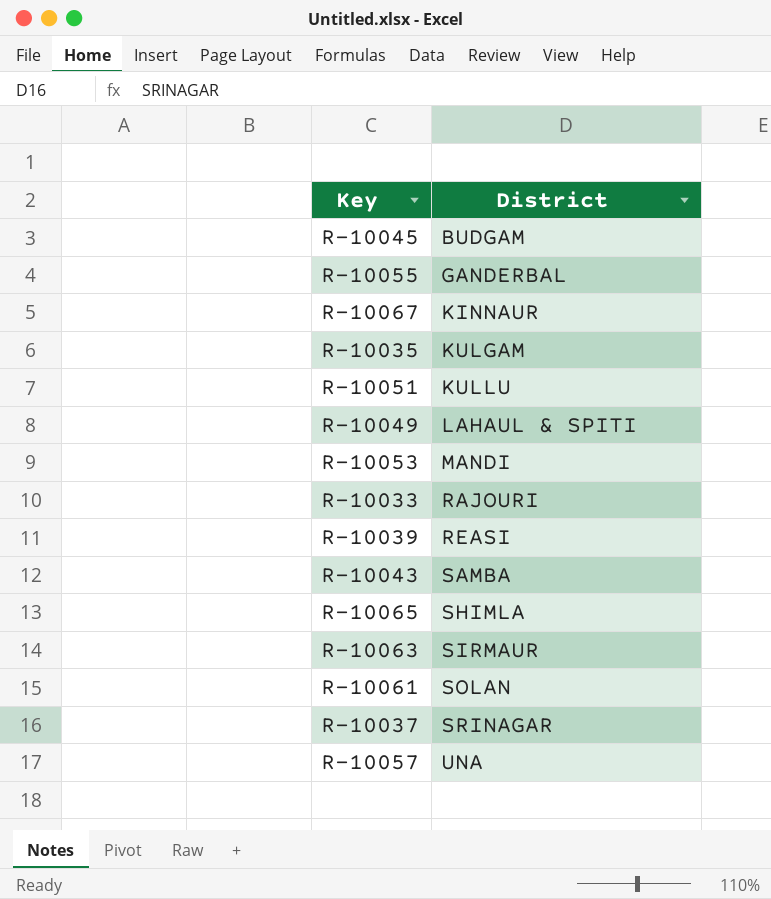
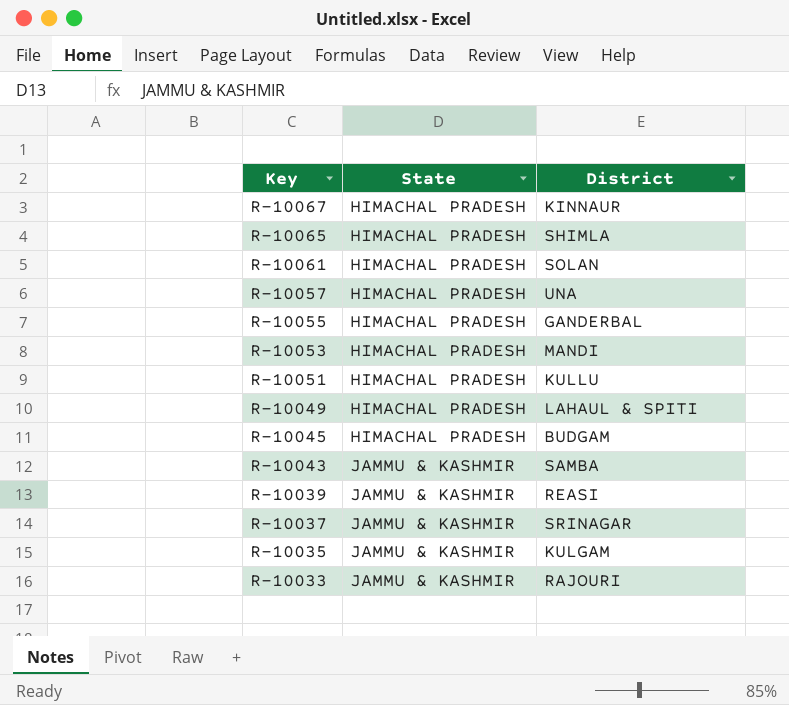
row order: District ascending -> Key descending
column State | position: none -> 2
row R-10063: SIRMAUR -> none

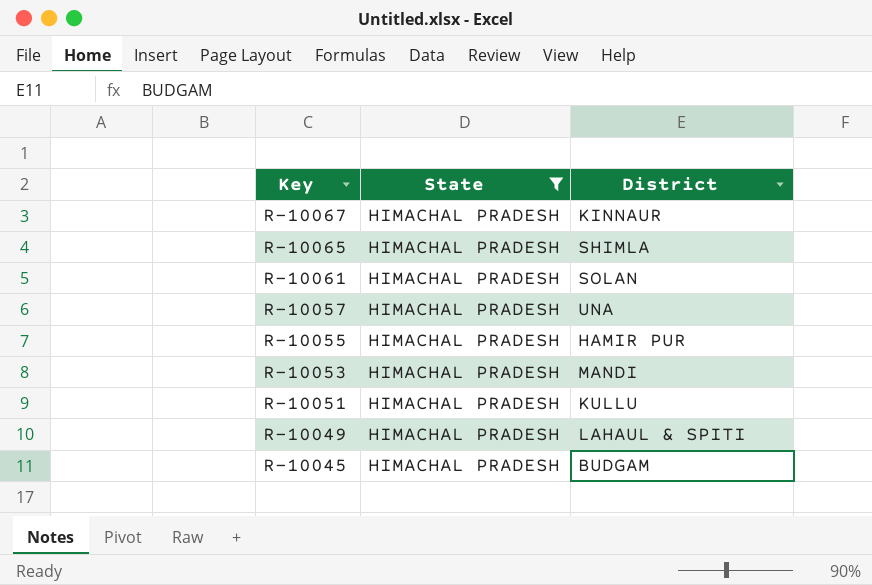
filter: none -> State = HIMACHAL PRADESH
R-10055 | District: GANDERBAL -> HAMIR PUR

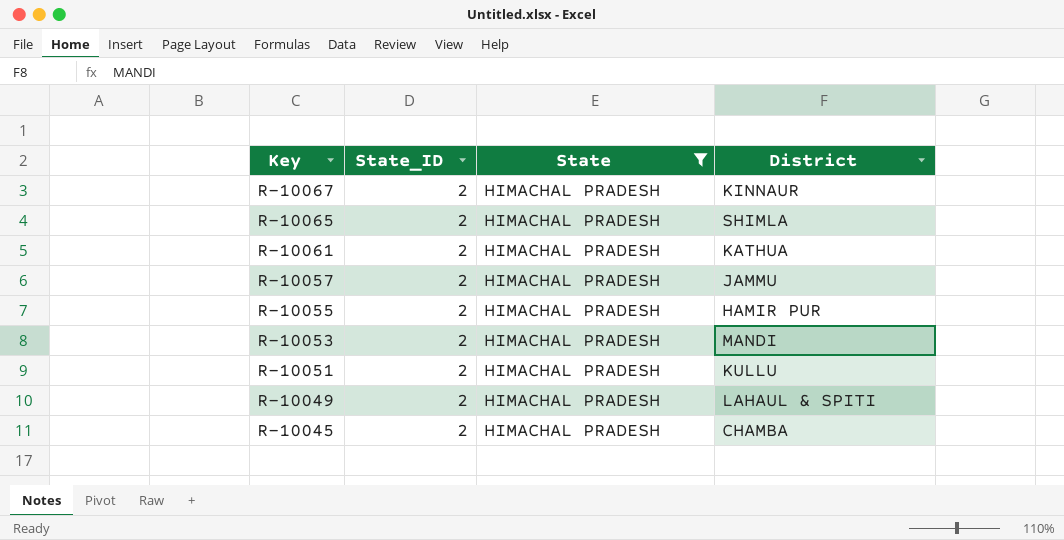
column State_ID | position: none -> 2
R-10061 | District: SOLAN -> KATHUA
R-10057 | District: UNA -> JAMMU
R-10045 | District: BUDGAM -> CHAMBA

